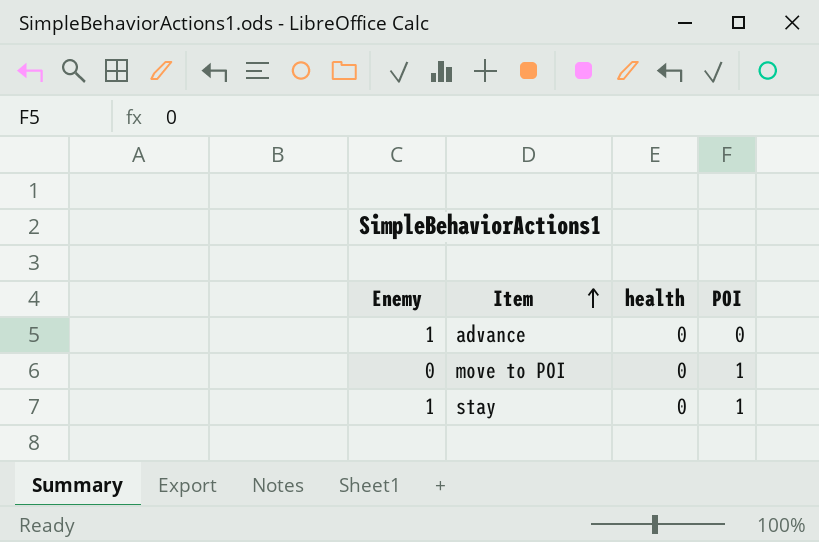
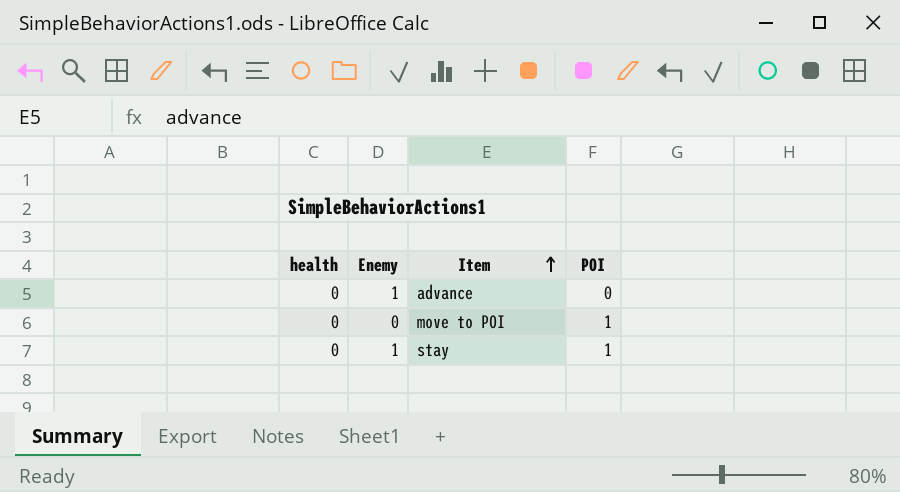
column health | position: 3 -> 1

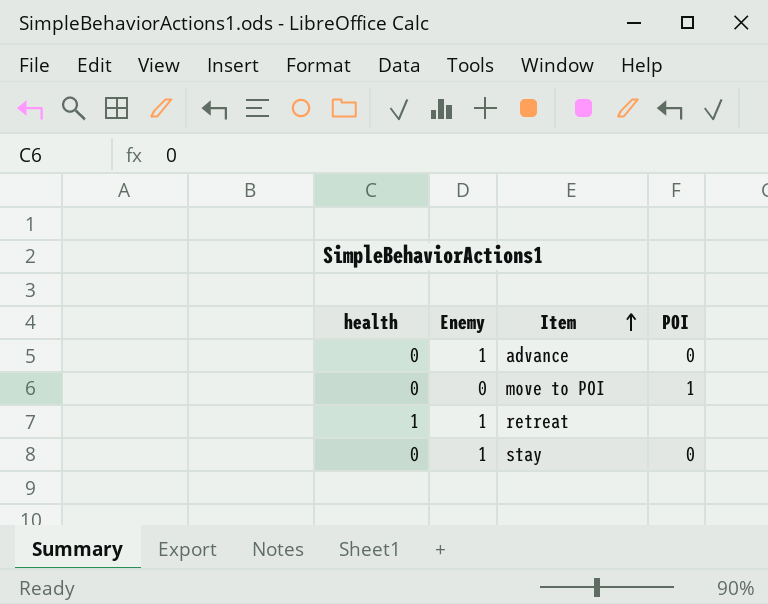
row retreat: none -> 1 | 1 | none
stay | POI: 1 -> 0

